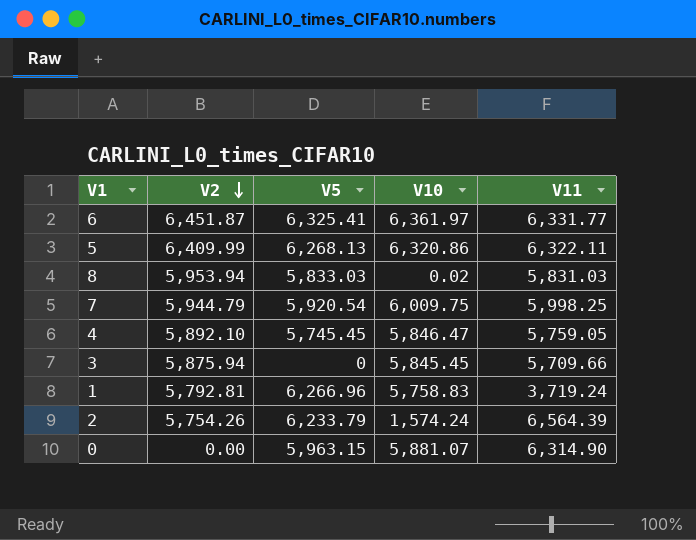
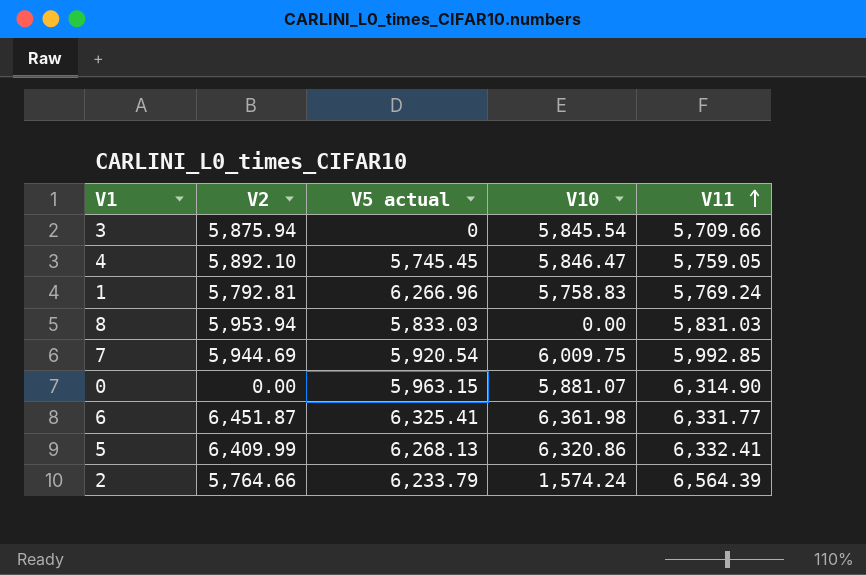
row order: V2 descending -> V11 ascending
column name: V5 -> V5 actual
3 | V10: 5,845.45 -> 5,845.54
1 | V11: 3,719.24 -> 5,769.24
8 | V10: 0.02 -> 0.00
7 | V2: 5,944.79 -> 5,944.69
7 | V11: 5,998.25 -> 5,992.85
6 | V10: 6,361.97 -> 6,361.98
5 | V11: 6,322.11 -> 6,332.41
2 | V2: 5,754.26 -> 5,764.66

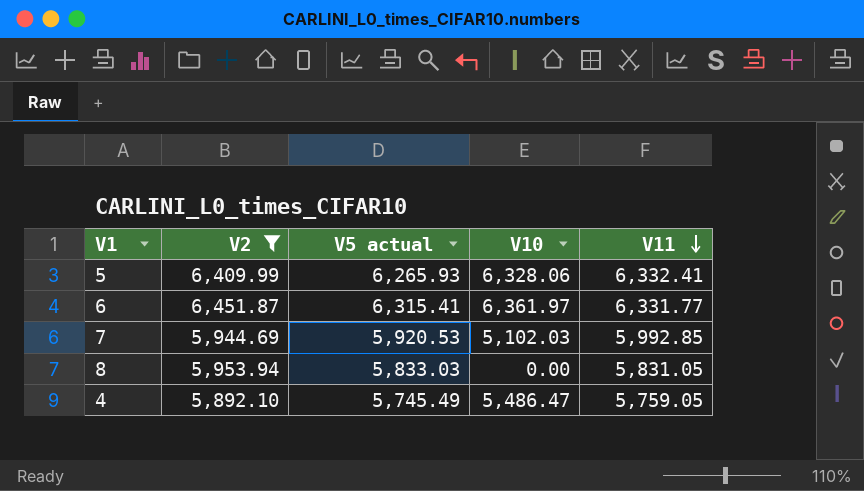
filter: none -> V2 >= 5,892.10
row order: V11 ascending -> V11 descending
5 | V5 actual: 6,268.13 -> 6,265.93
5 | V10: 6,320.86 -> 6,328.06
6 | V5 actual: 6,325.41 -> 6,315.41
6 | V10: 6,361.98 -> 6,361.97
7 | V5 actual: 5,920.54 -> 5,920.53
7 | V10: 6,009.75 -> 5,102.03
8 | V11: 5,831.03 -> 5,831.05
4 | V5 actual: 5,745.45 -> 5,745.49
4 | V10: 5,846.47 -> 5,486.47

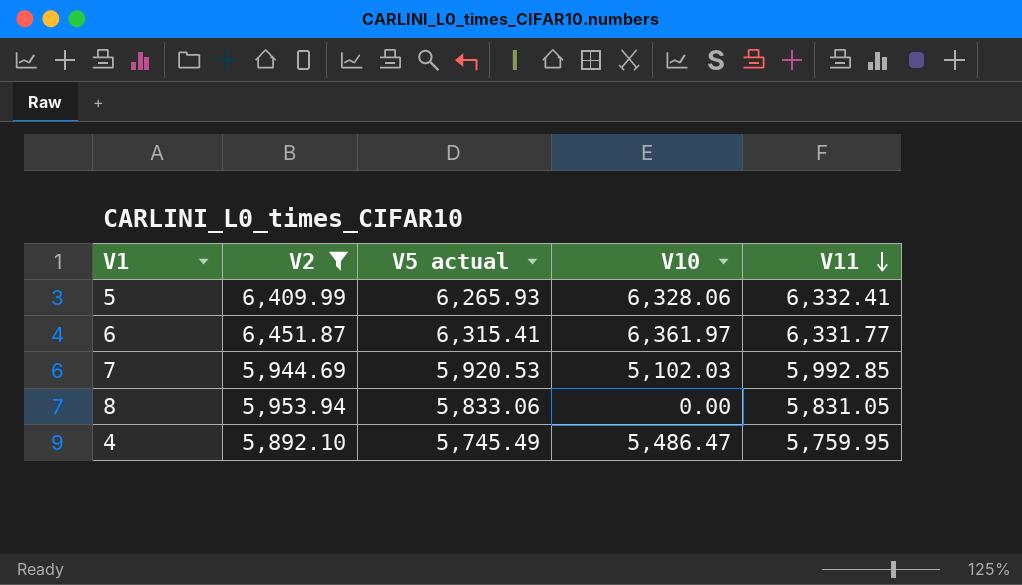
8 | V5 actual: 5,833.03 -> 5,833.06
4 | V11: 5,759.05 -> 5,759.95

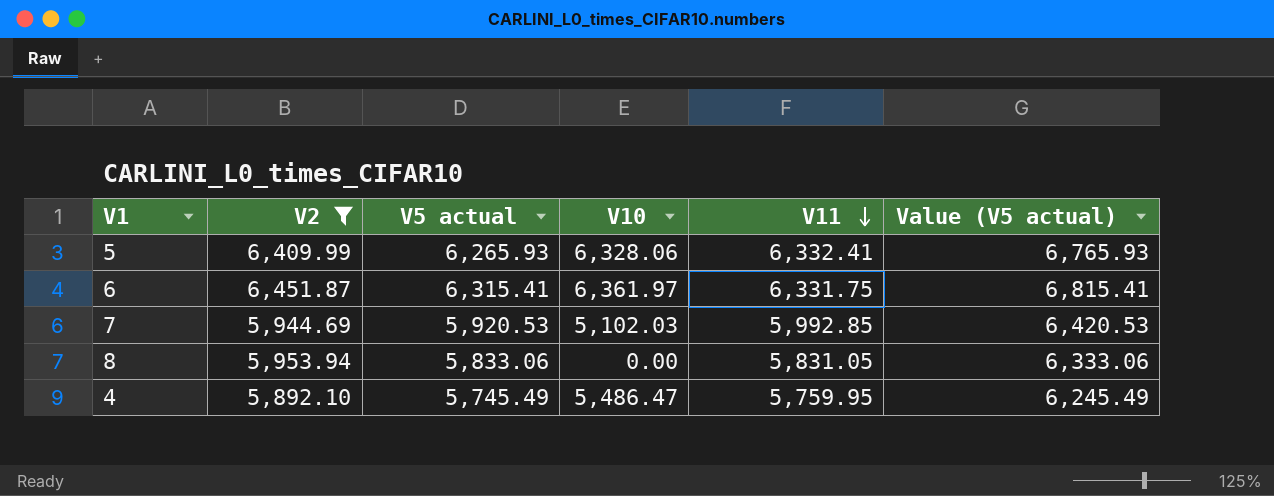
column Value (V5 actual) | formula: none -> [V5 actual] + 500
6 | V11: 6,331.77 -> 6,331.75

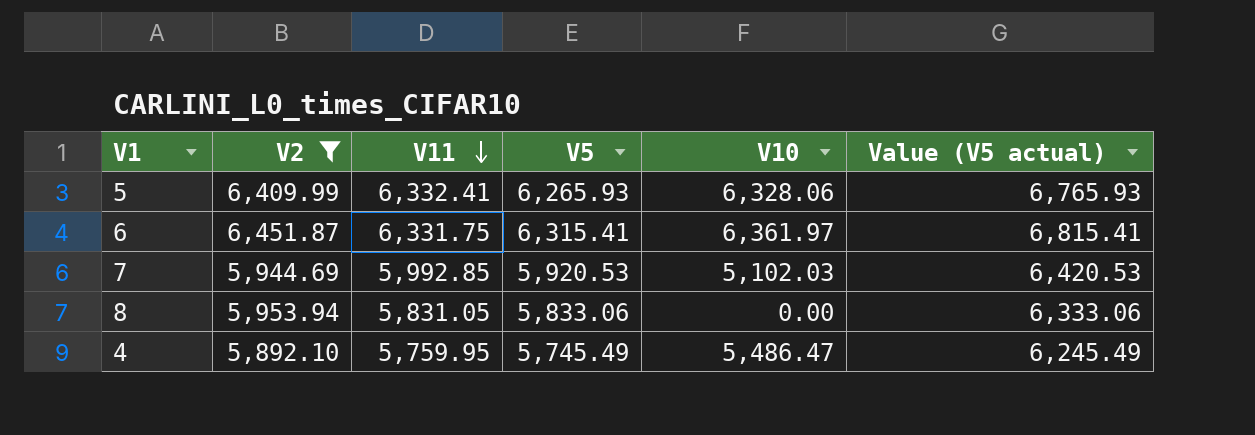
column V11 | position: 5 -> 3
column name: V5 actual -> V5

